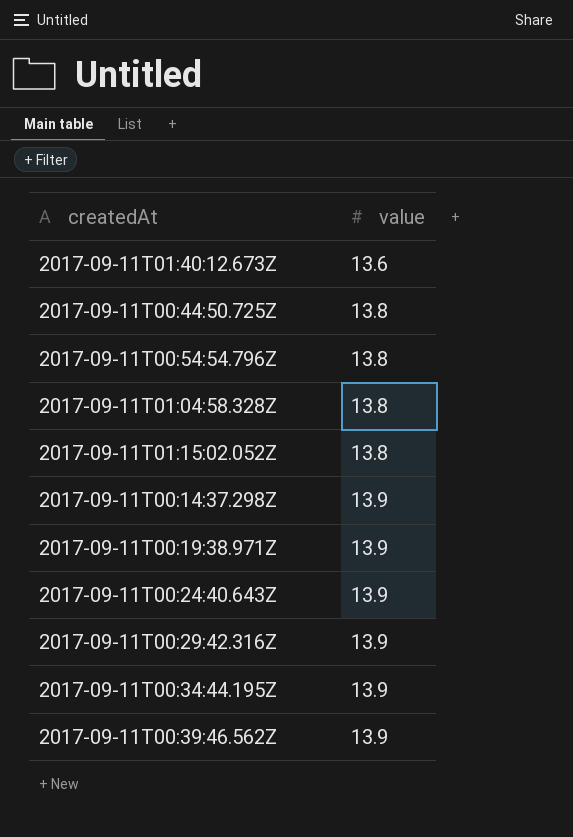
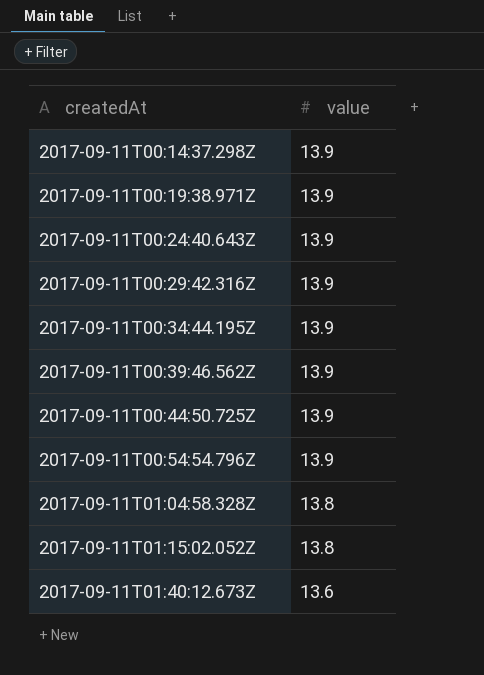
row order: value ascending -> createdAt ascending
2017-09-11T00:44:50.725Z | value: 13.8 -> 13.9
2017-09-11T00:54:54.796Z | value: 13.8 -> 13.9

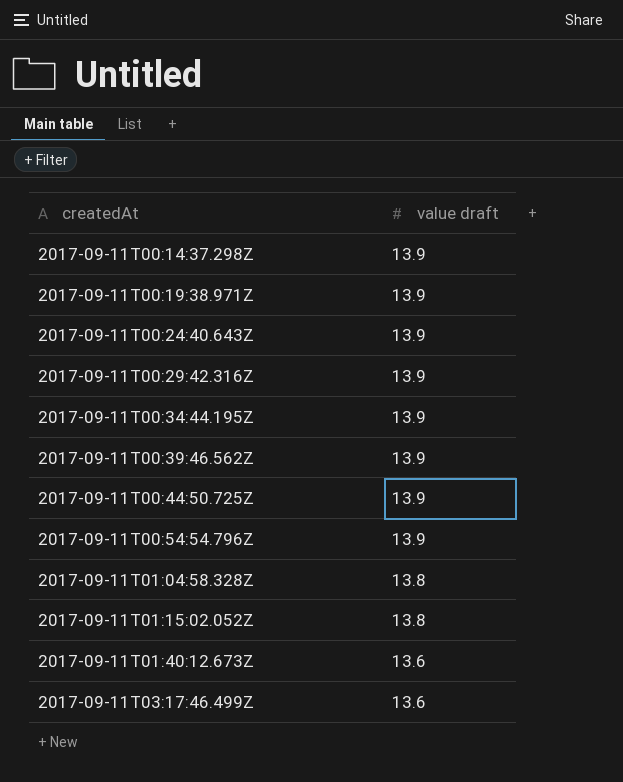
column name: value -> value draft
row 2017-09-11T03:17:46.499Z: none -> 13.6

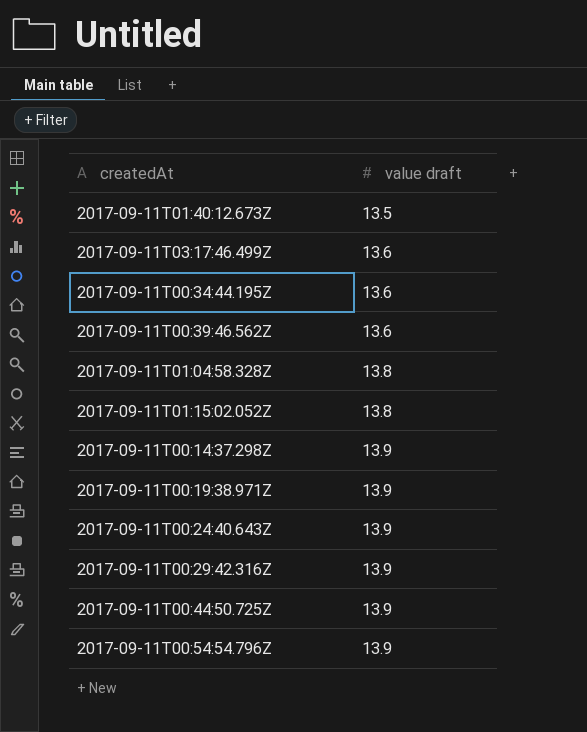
row order: createdAt ascending -> value draft ascending
2017-09-11T01:40:12.673Z | value draft: 13.6 -> 13.5
2017-09-11T00:34:44.195Z | value draft: 13.9 -> 13.6
2017-09-11T00:39:46.562Z | value draft: 13.9 -> 13.6

